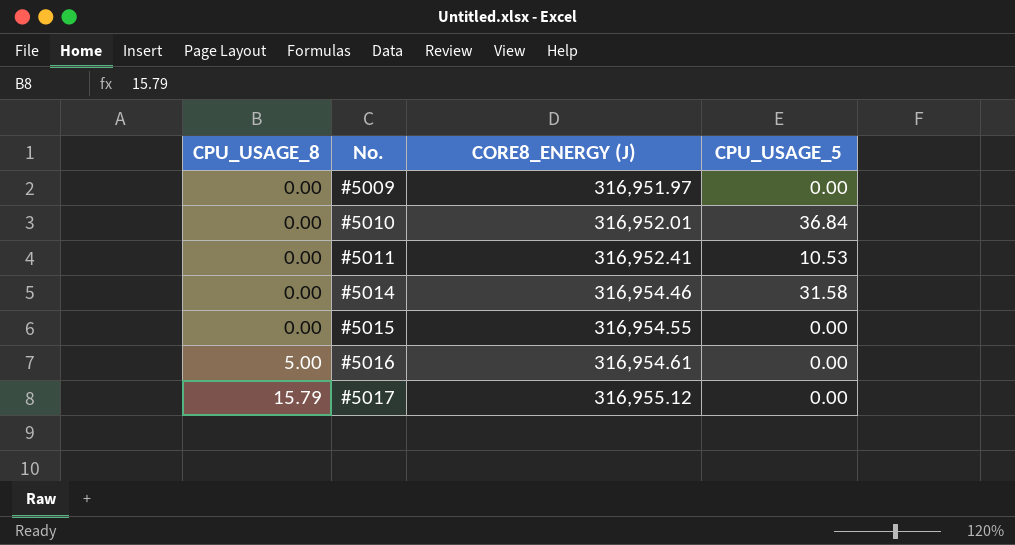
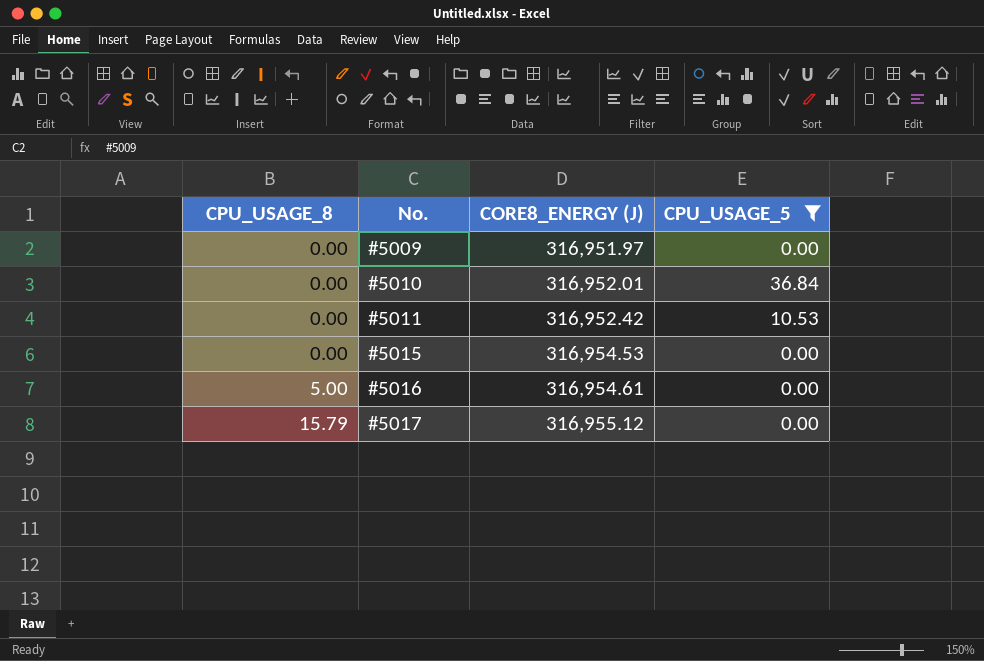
filter: none -> CPU_USAGE_5 != 31.58
#5011 | CORE8_ENERGY (J): 316,952.41 -> 316,952.42
#5015 | CORE8_ENERGY (J): 316,954.55 -> 316,954.53

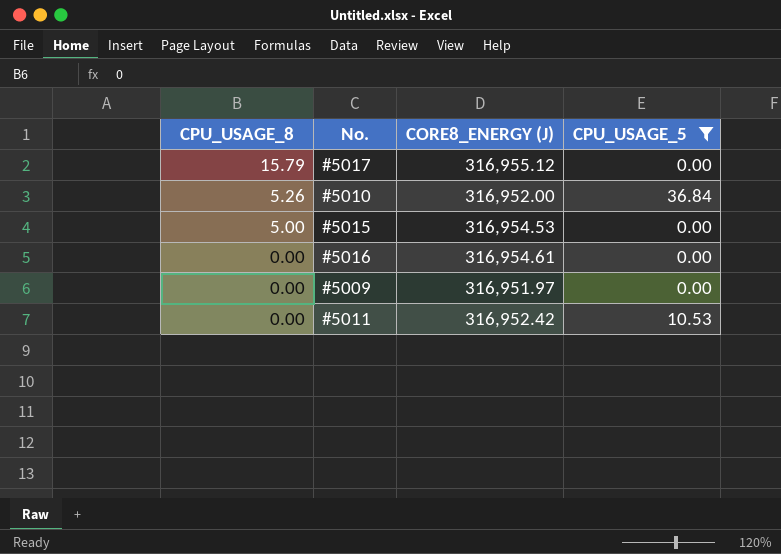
row order: CPU_USAGE_8 ascending -> CPU_USAGE_8 descending
#5010 | CPU_USAGE_8: 0.00 -> 5.26
#5010 | CORE8_ENERGY (J): 316,952.01 -> 316,952.00
#5015 | CPU_USAGE_8: 0.00 -> 5.00
#5016 | CPU_USAGE_8: 5.00 -> 0.00

